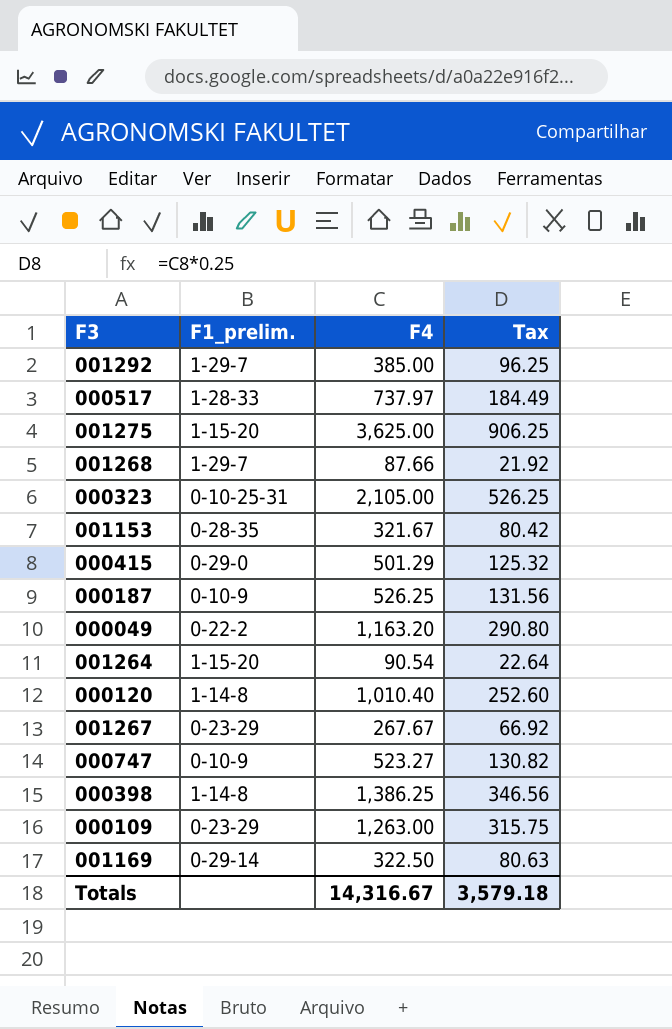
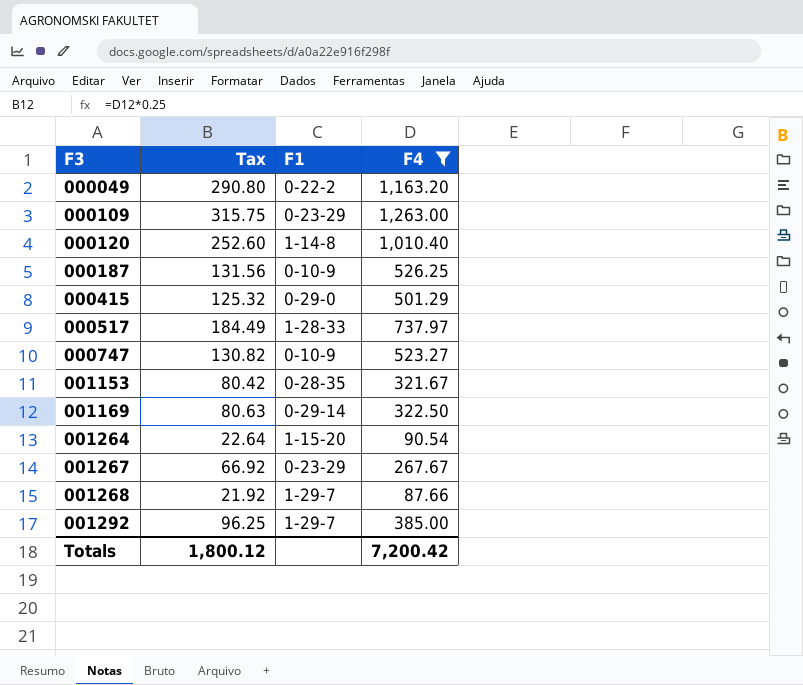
filter: none -> F4 <= 1,263.00
row order: none -> F3 ascending
column Tax | position: 4 -> 2
column name: F1_prelim. -> F1
Totals | Tax: 3,579.18 -> 1,800.12
Totals | F4: 14,316.67 -> 7,200.42

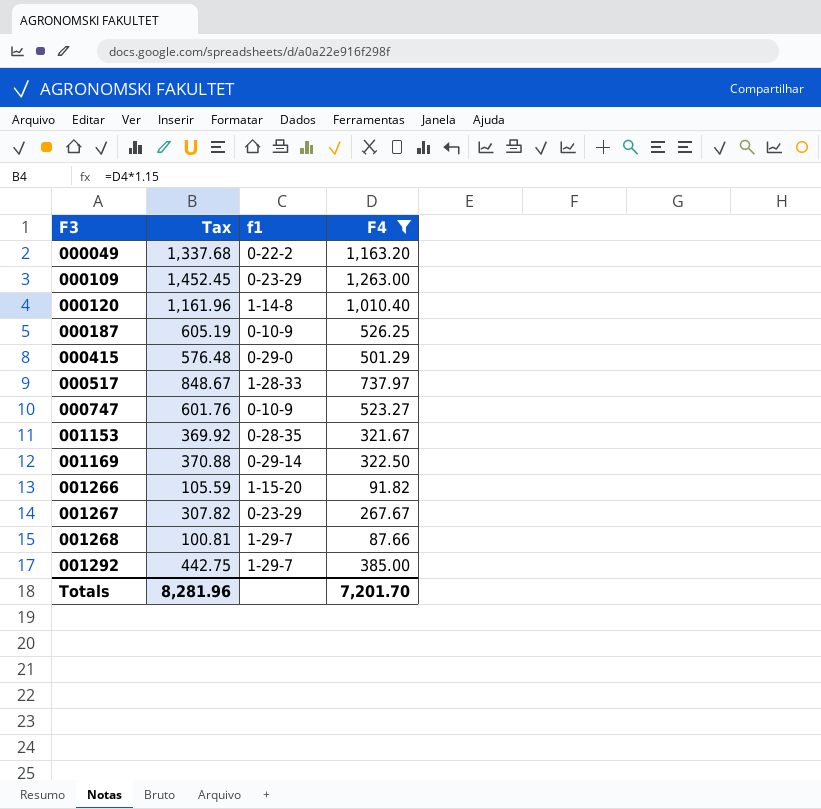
column Tax | formula: [F4] * 0.25 -> [F4] * 1.15
column name: F1 -> f1
row 001264: 22.64 | 1-15-20 | 90.54 -> none
row 001266: none -> 105.59 | 1-15-20 | 91.82
Totals | Tax: 1,800.12 -> 8,281.96
Totals | F4: 7,200.42 -> 7,201.70

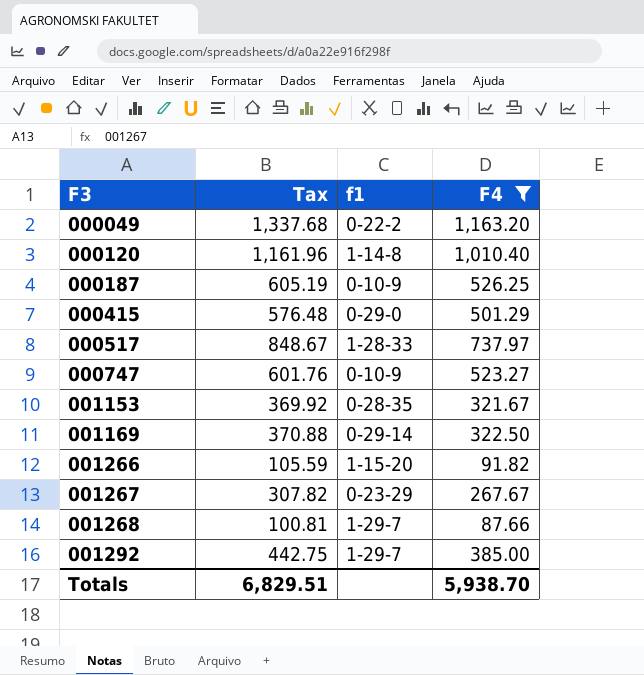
row 000109: 1,452.45 | 0-23-29 | 1,263.00 -> none
Totals | Tax: 8,281.96 -> 6,829.51
Totals | F4: 7,201.70 -> 5,938.70

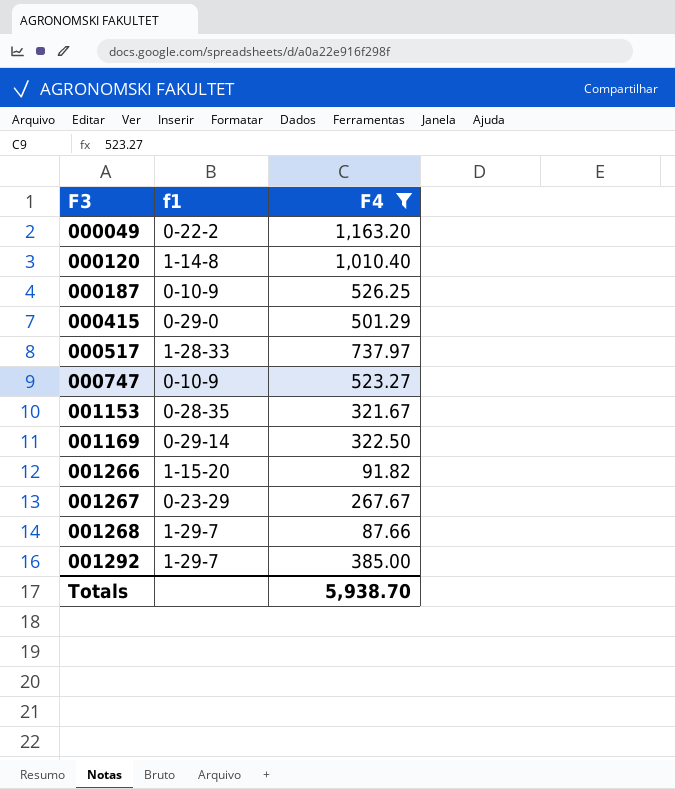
column Tax | formula: [F4] * 1.15 -> none

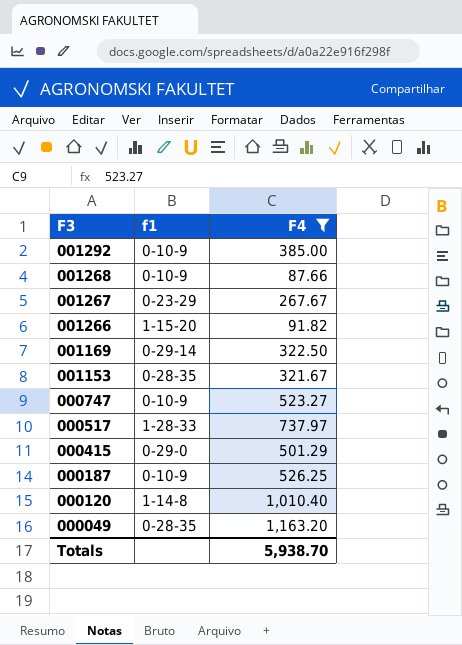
row order: F3 ascending -> F3 descending
001292 | f1: 1-29-7 -> 0-10-9
001268 | f1: 1-29-7 -> 0-10-9
000049 | f1: 0-22-2 -> 0-28-35

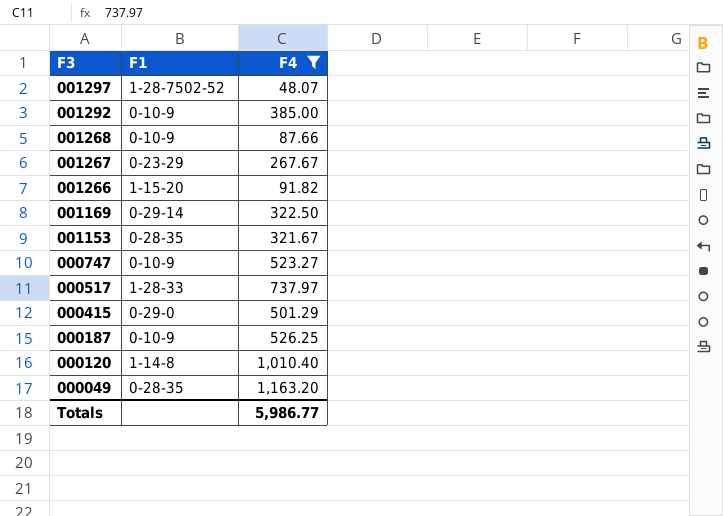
column name: f1 -> F1
row 001297: none -> 1-28-7502-52 | 48.07
Totals | F4: 5,938.70 -> 5,986.77

